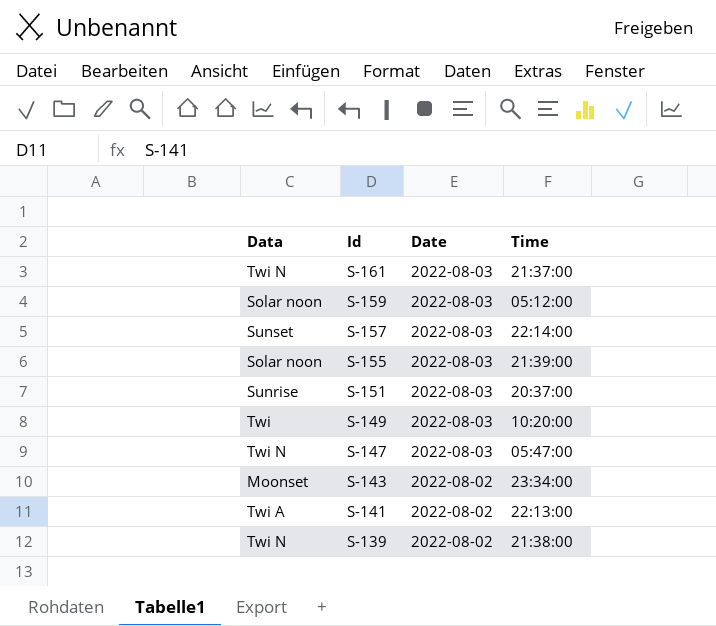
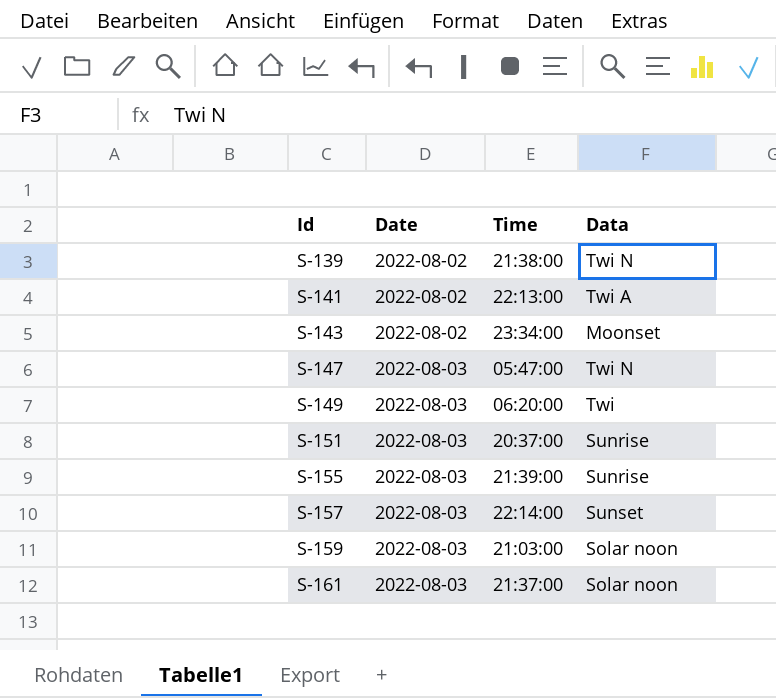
row order: Id descending -> Id ascending
column Data | position: 1 -> 4
S-149 | Time: 10:20:00 -> 06:20:00
S-155 | Data: Solar noon -> Sunrise
S-159 | Time: 05:12:00 -> 21:03:00
S-161 | Data: Twi N -> Solar noon

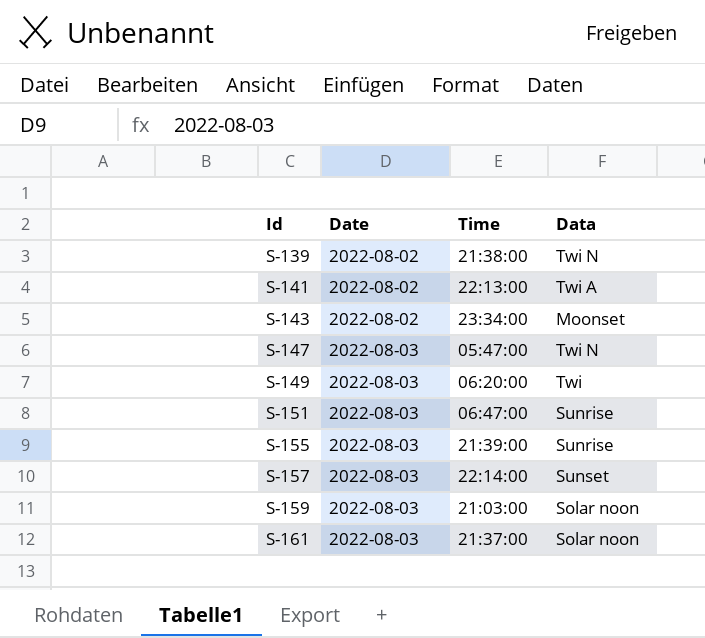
S-151 | Time: 20:37:00 -> 06:47:00

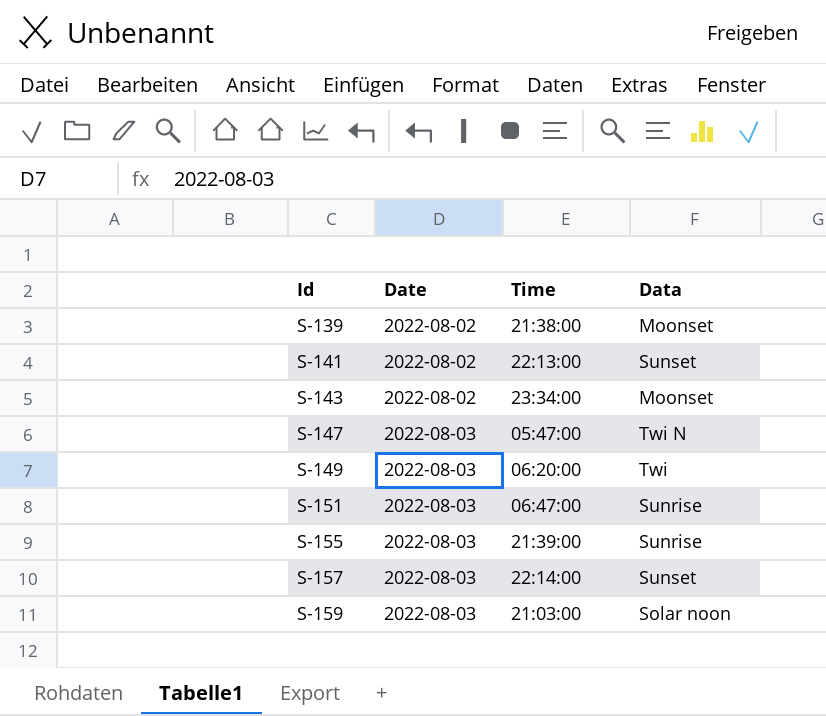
row S-161: 2022-08-03 | 21:37:00 | Solar noon -> none
S-139 | Data: Twi N -> Moonset
S-141 | Data: Twi A -> Sunset

